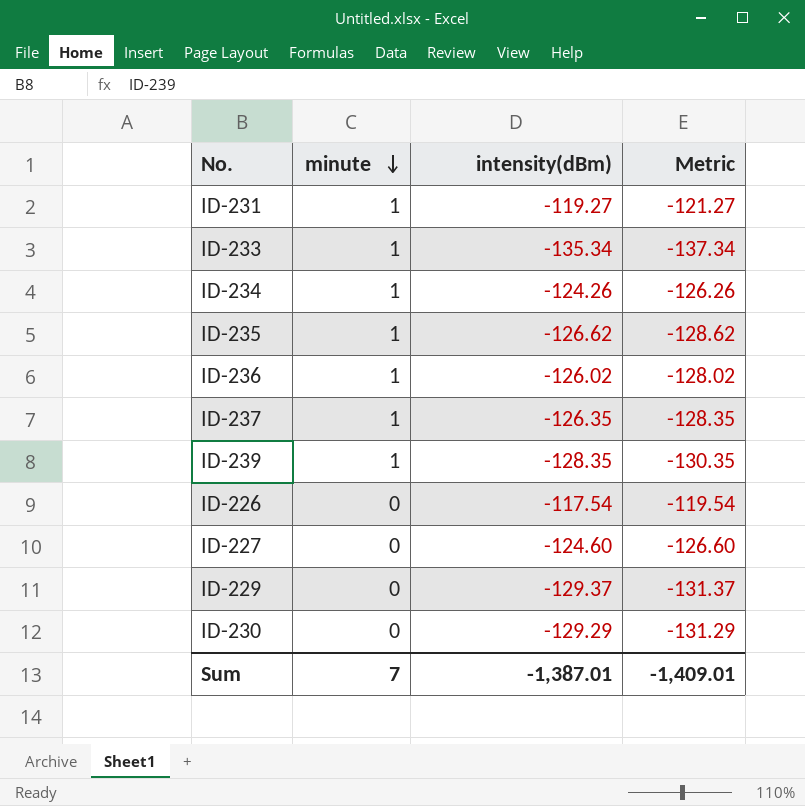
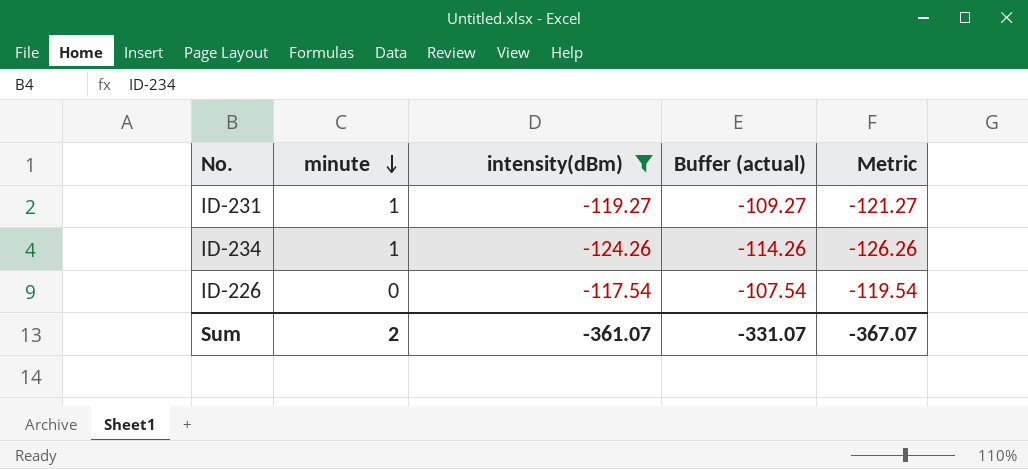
filter: none -> intensity(dBm) >= -124.26
column Buffer (actual) | formula: none -> [intensity(dBm)] + 10
Sum | minute: 7 -> 2
Sum | intensity(dBm): -1,387.01 -> -361.07
Sum | Metric: -1,409.01 -> -367.07

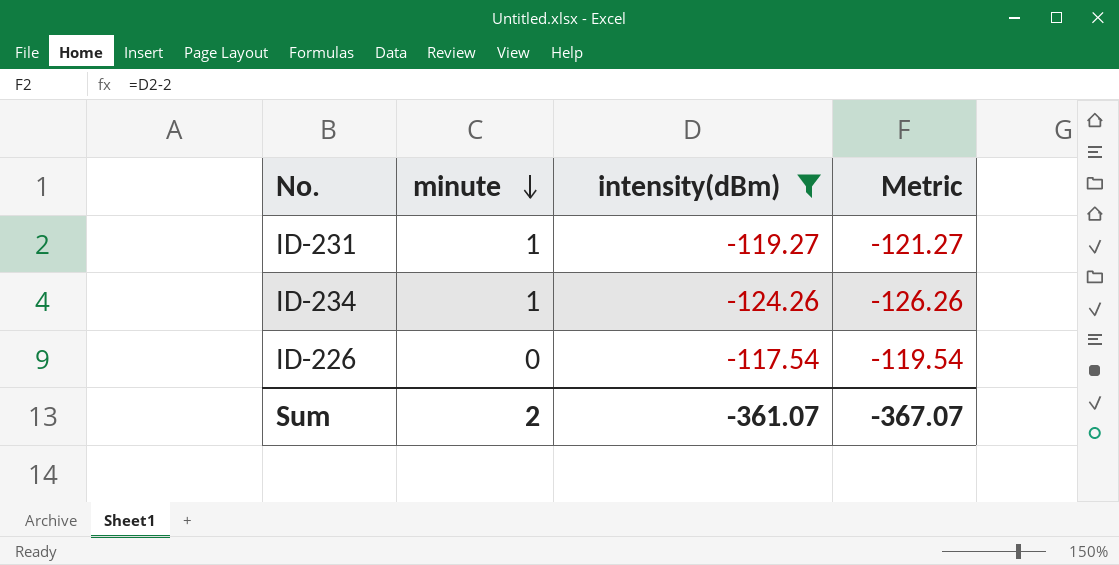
column Buffer (actual) | formula: [intensity(dBm)] + 10 -> none

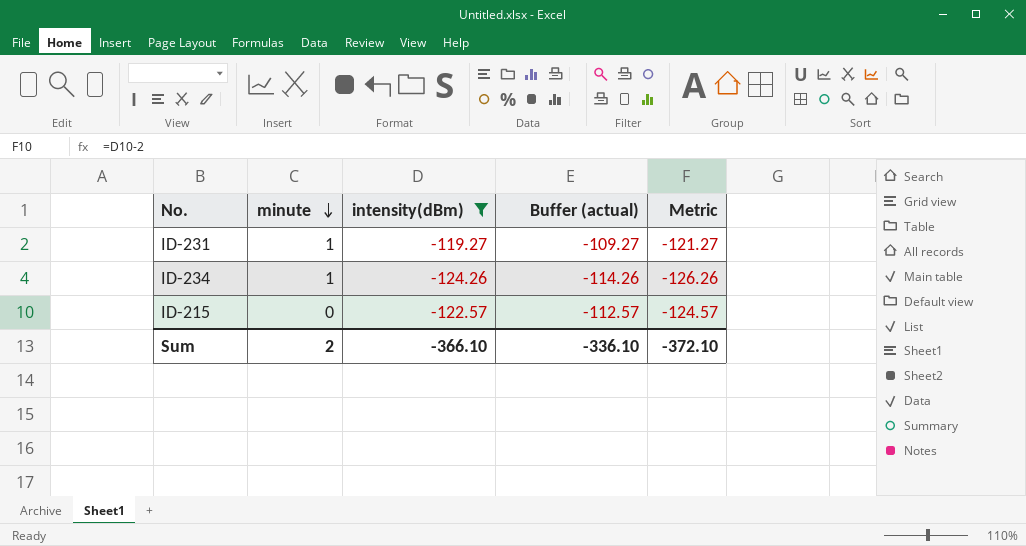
column Buffer (actual) | formula: none -> [intensity(dBm)] + 10
row ID-226: 0 | -117.54 | -119.54 -> none
row ID-215: none -> 0 | -122.57 | -112.57 | -124.57
Sum | intensity(dBm): -361.07 -> -366.10
Sum | Metric: -367.07 -> -372.10

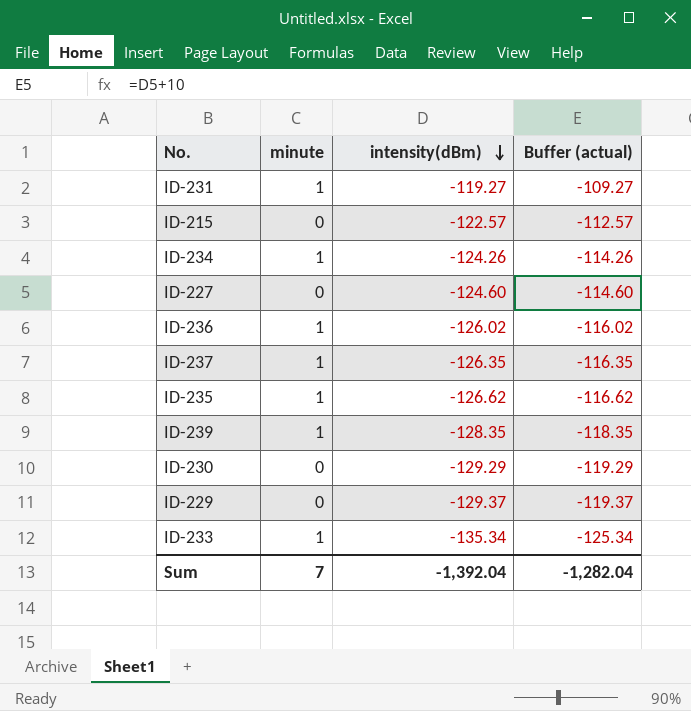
filter: intensity(dBm) >= -124.26 -> none
row order: minute descending -> intensity(dBm) descending
column Metric | formula: [intensity(dBm)] - 2 -> none
Sum | minute: 2 -> 7
Sum | intensity(dBm): -366.10 -> -1,392.04
Sum | Buffer (actual): -336.10 -> -1,282.04

